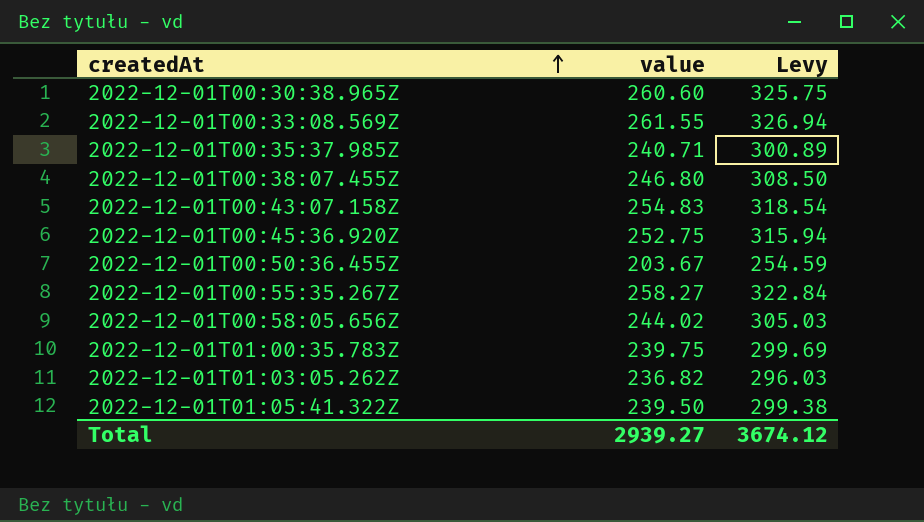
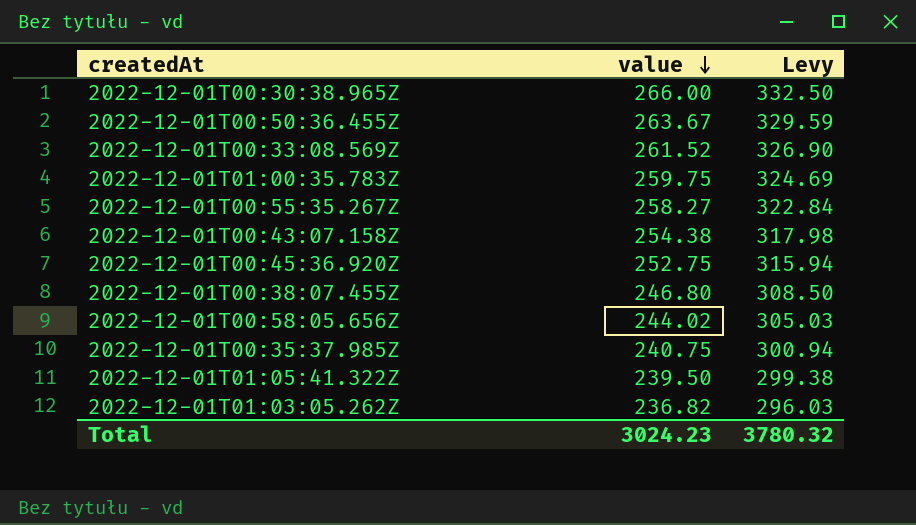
row order: createdAt ascending -> value descending
2022-12-01T00:30:38.965Z | value: 260.60 -> 266.00
2022-12-01T00:30:38.965Z | Levy: 325.75 -> 332.50
2022-12-01T00:50:36.455Z | value: 203.67 -> 263.67
2022-12-01T00:50:36.455Z | Levy: 254.59 -> 329.59
2022-12-01T00:33:08.569Z | value: 261.55 -> 261.52
2022-12-01T00:33:08.569Z | Levy: 326.94 -> 326.90
2022-12-01T01:00:35.783Z | value: 239.75 -> 259.75
2022-12-01T01:00:35.783Z | Levy: 299.69 -> 324.69
2022-12-01T00:43:07.158Z | value: 254.83 -> 254.38
2022-12-01T00:43:07.158Z | Levy: 318.54 -> 317.98
2022-12-01T00:35:37.985Z | value: 240.71 -> 240.75
2022-12-01T00:35:37.985Z | Levy: 300.89 -> 300.94
Total | value: 2939.27 -> 3024.23
Total | Levy: 3674.12 -> 3780.32

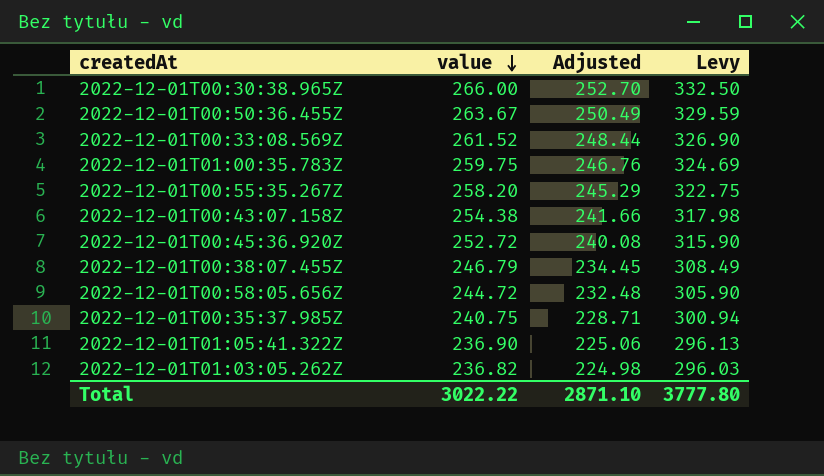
column Adjusted | formula: none -> [value] * 0.95
2022-12-01T00:55:35.267Z | value: 258.27 -> 258.20
2022-12-01T00:55:35.267Z | Levy: 322.84 -> 322.75
2022-12-01T00:45:36.920Z | value: 252.75 -> 252.72
2022-12-01T00:45:36.920Z | Levy: 315.94 -> 315.90
2022-12-01T00:38:07.455Z | value: 246.80 -> 246.79
2022-12-01T00:38:07.455Z | Levy: 308.50 -> 308.49
2022-12-01T00:58:05.656Z | value: 244.02 -> 244.72
2022-12-01T00:58:05.656Z | Levy: 305.03 -> 305.90
2022-12-01T01:05:41.322Z | value: 239.50 -> 236.90
2022-12-01T01:05:41.322Z | Levy: 299.38 -> 296.13
Total | value: 3024.23 -> 3022.22
Total | Levy: 3780.32 -> 3777.80

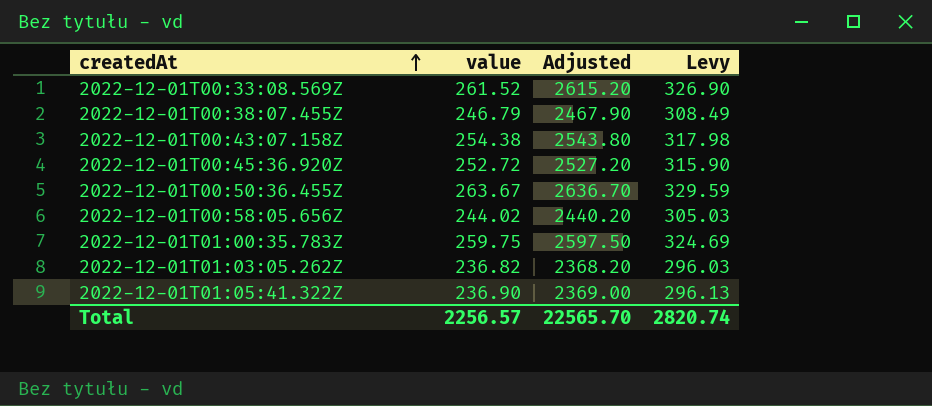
row order: value descending -> createdAt ascending
column Adjusted | formula: [value] * 0.95 -> [value] * 10
row 2022-12-01T00:30:38.965Z: 266.00 | 252.70 | 332.50 -> none
row 2022-12-01T00:55:35.267Z: 258.20 | 245.29 | 322.75 -> none
row 2022-12-01T00:35:37.985Z: 240.75 | 228.71 | 300.94 -> none
2022-12-01T00:58:05.656Z | value: 244.72 -> 244.02
2022-12-01T00:58:05.656Z | Levy: 305.90 -> 305.03
Total | value: 3022.22 -> 2256.57
Total | Adjusted: 2871.10 -> 22565.70
Total | Levy: 3777.80 -> 2820.74

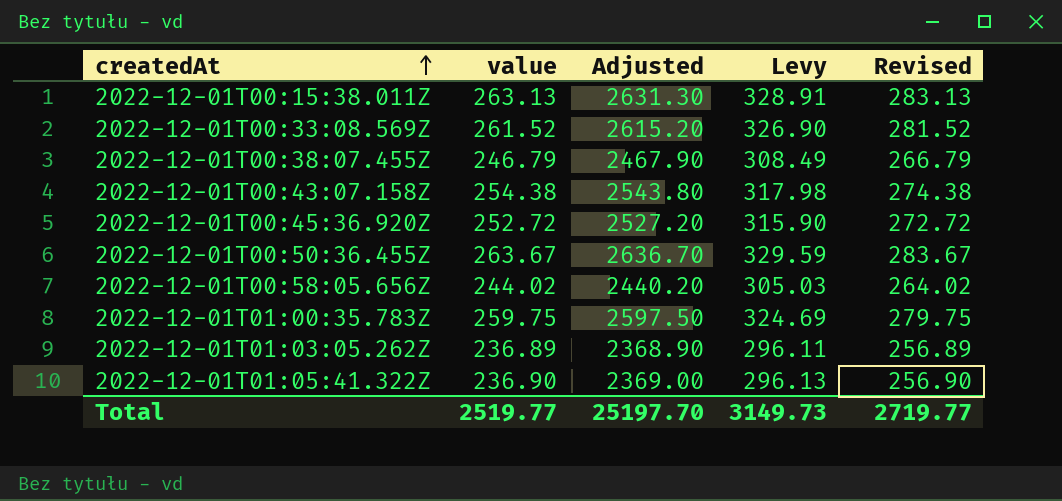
column Revised | formula: none -> [value] + 20
row 2022-12-01T00:15:38.011Z: none -> 263.13 | 2631.30 | 328.91 | 283.13
2022-12-01T01:03:05.262Z | value: 236.82 -> 236.89
2022-12-01T01:03:05.262Z | Adjusted: 2368.20 -> 2368.90
2022-12-01T01:03:05.262Z | Levy: 296.03 -> 296.11
Total | value: 2256.57 -> 2519.77
Total | Adjusted: 22565.70 -> 25197.70
Total | Levy: 2820.74 -> 3149.73

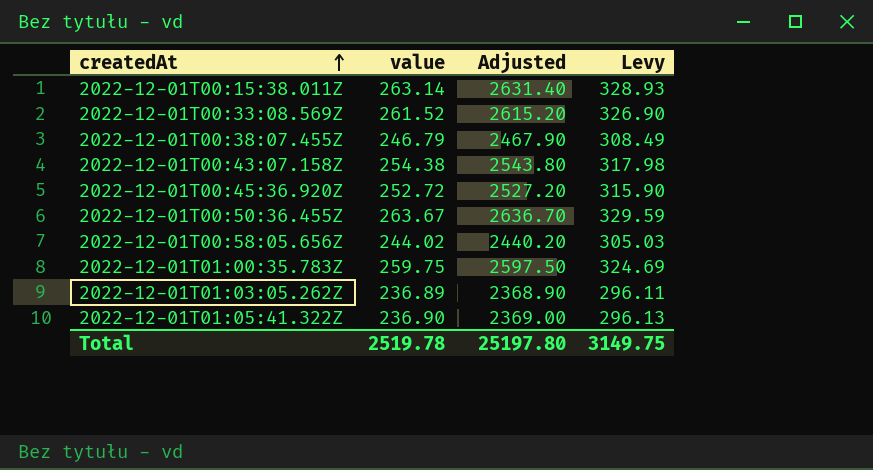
column Revised | formula: [value] + 20 -> none
2022-12-01T00:15:38.011Z | value: 263.13 -> 263.14
2022-12-01T00:15:38.011Z | Adjusted: 2631.30 -> 2631.40
2022-12-01T00:15:38.011Z | Levy: 328.91 -> 328.93
Total | value: 2519.77 -> 2519.78
Total | Adjusted: 25197.70 -> 25197.80
Total | Levy: 3149.73 -> 3149.75

